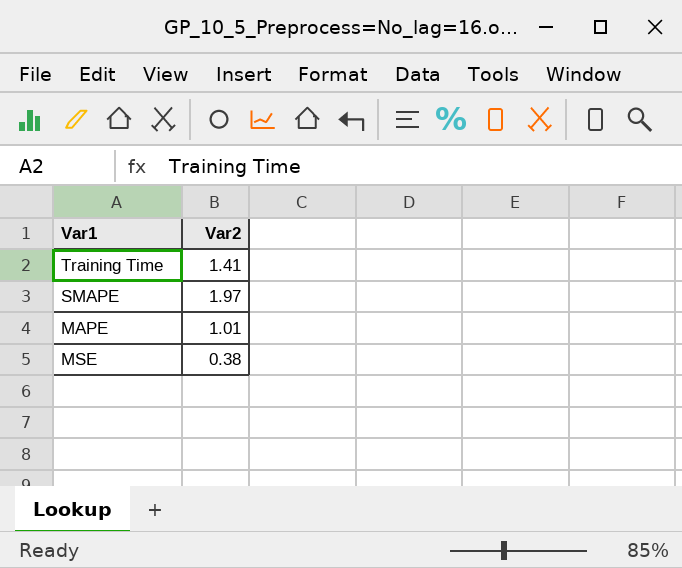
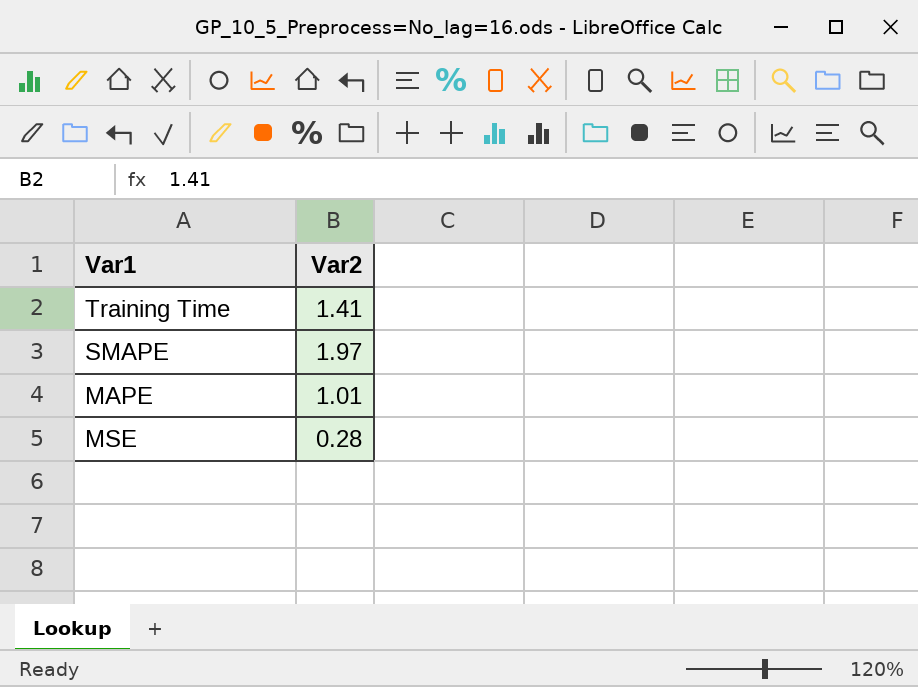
MSE | Var2: 0.38 -> 0.28

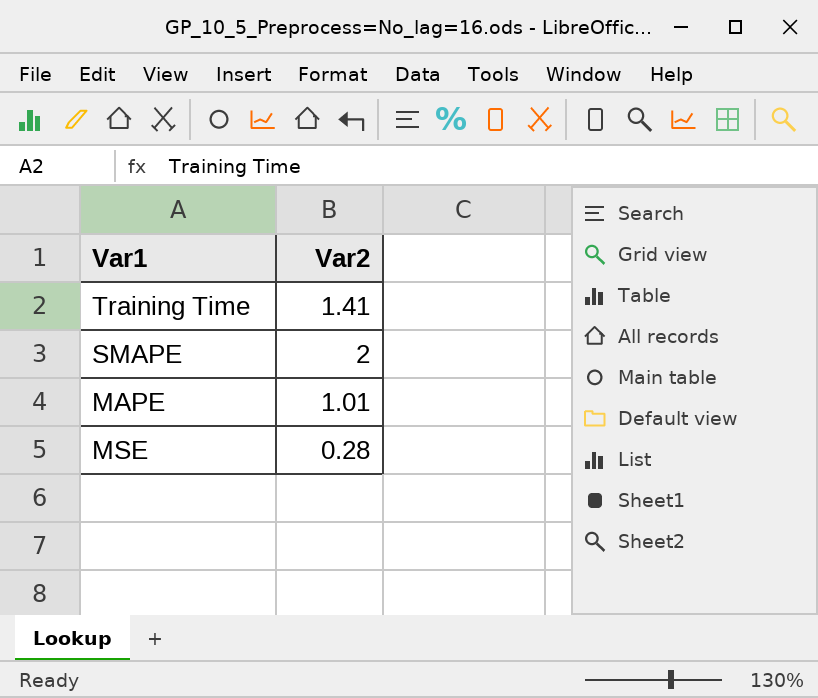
SMAPE | Var2: 1.97 -> 2

